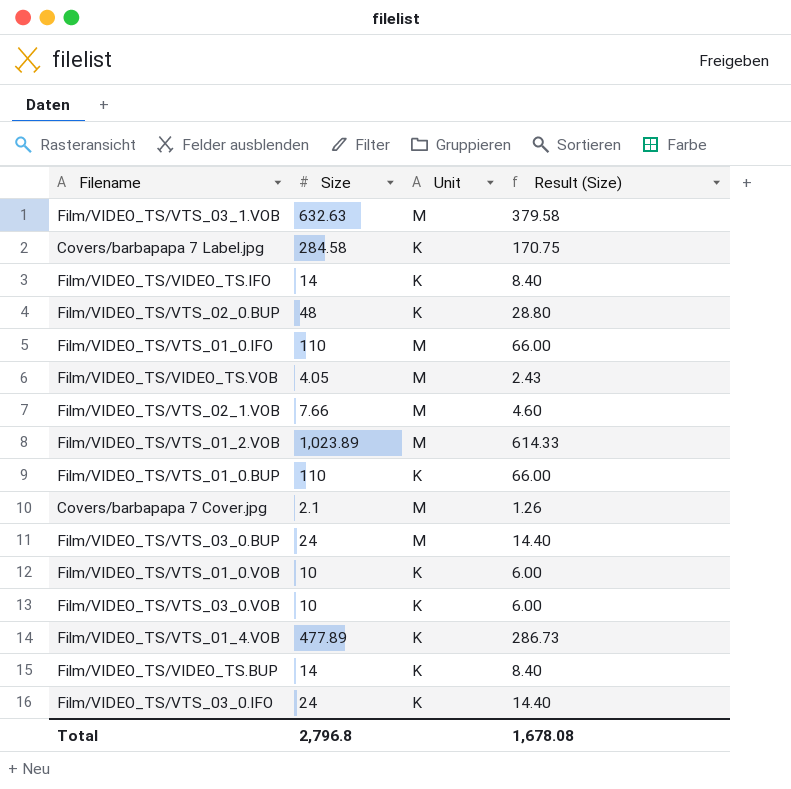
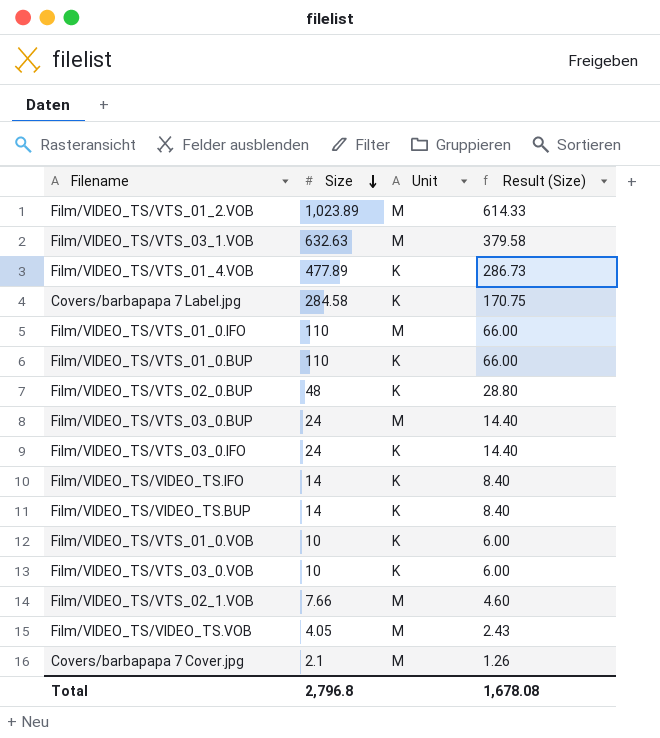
row order: none -> Size descending

